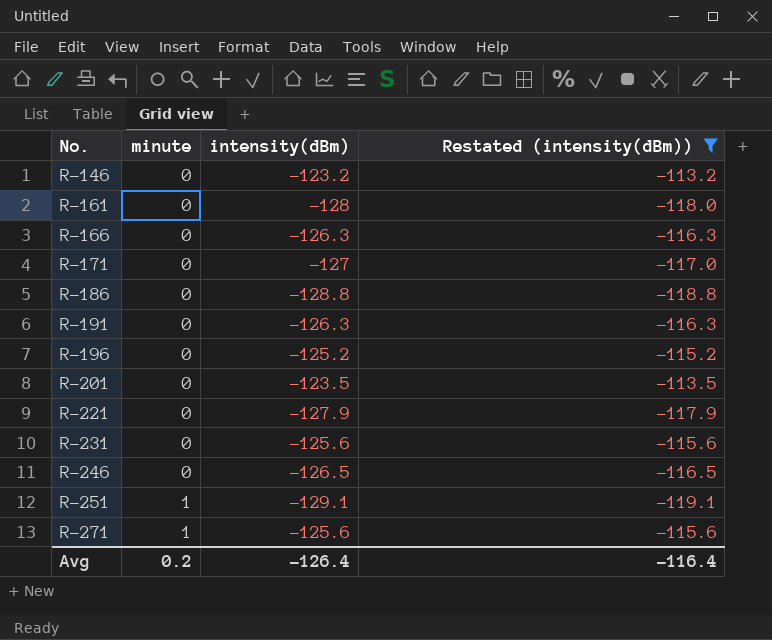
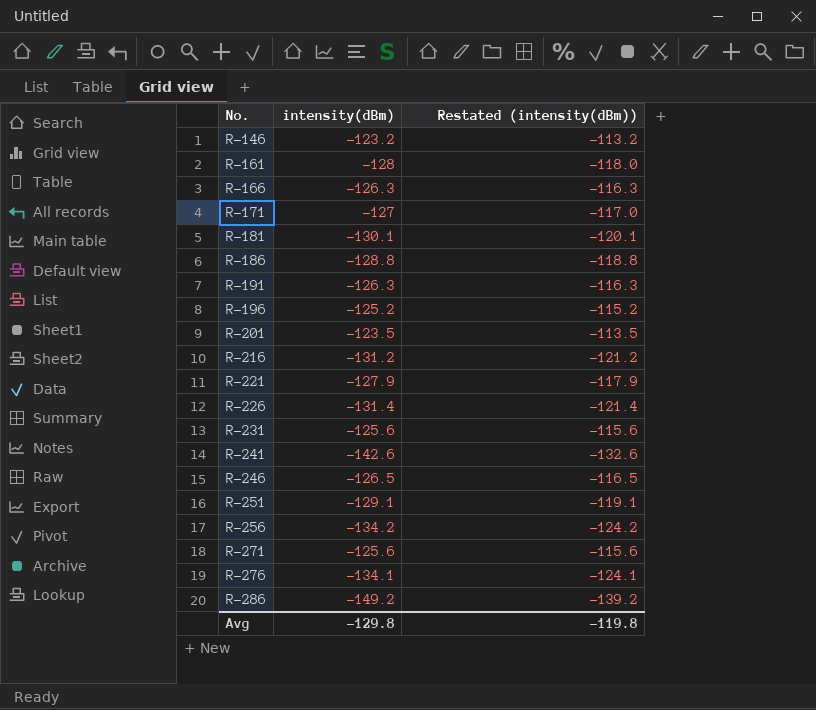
filter: Restated (intensity(dBm)) >= -119.1 -> none
column minute | position: 2 -> none
Avg | intensity(dBm): -126.4 -> -129.8
Avg | Restated (intensity(dBm)): -116.4 -> -119.8

